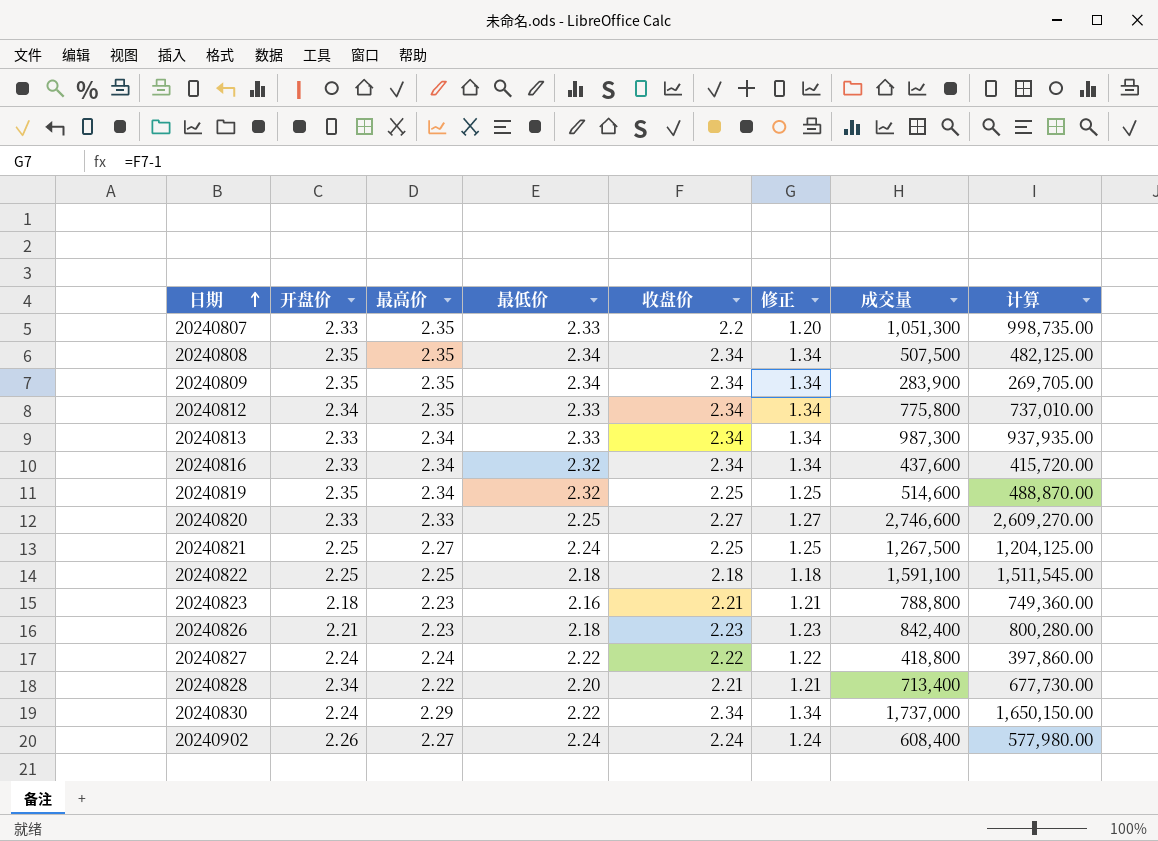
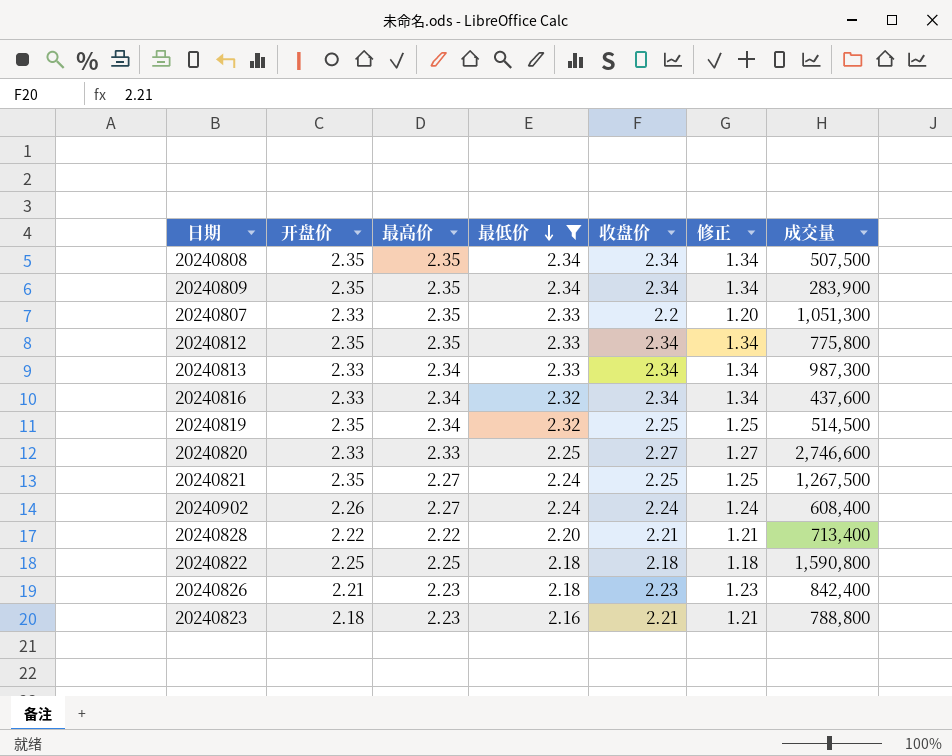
filter: none -> 最低价 != 2.22
row order: 日期 ascending -> 最低价 descending
column 计算 | formula: [成交量] * 0.95 -> none
20240812 | 开盘价: 2.34 -> 2.35
20240819 | 成交量: 514,600 -> 514,500
20240821 | 开盘价: 2.25 -> 2.35
20240828 | 开盘价: 2.34 -> 2.22
20240822 | 成交量: 1,591,100 -> 1,590,800

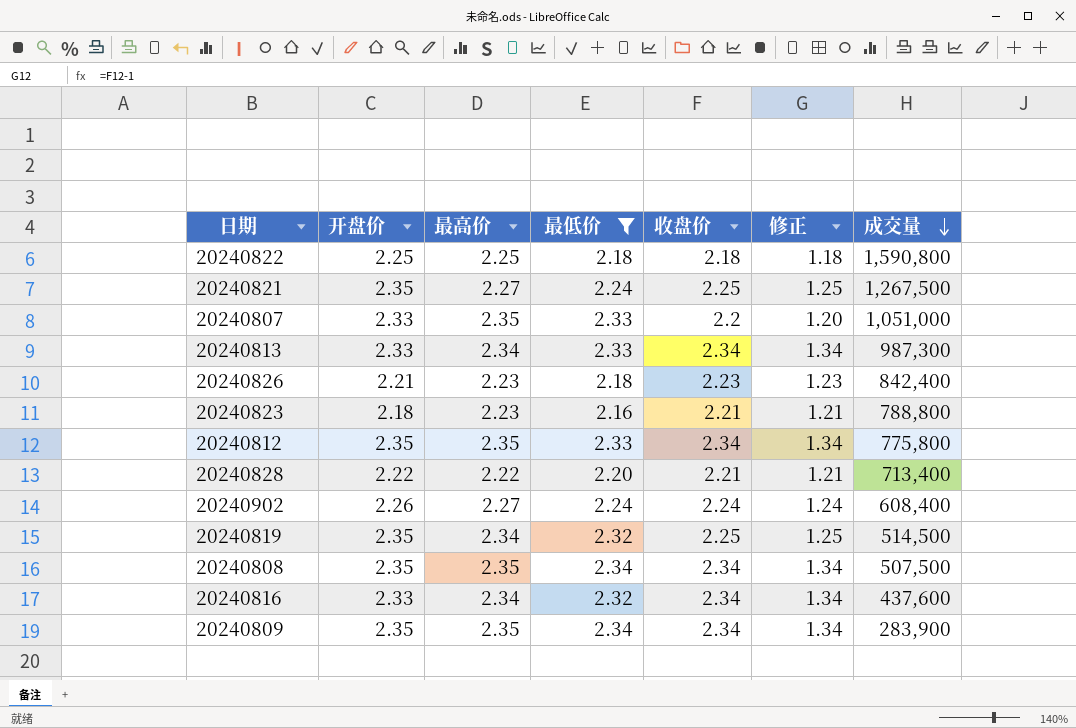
row order: 最低价 descending -> 成交量 descending
row 20240820: 2.33 | 2.33 | 2.25 | 2.27 | 1.27 | 2,746,600 -> none
20240807 | 成交量: 1,051,300 -> 1,051,000

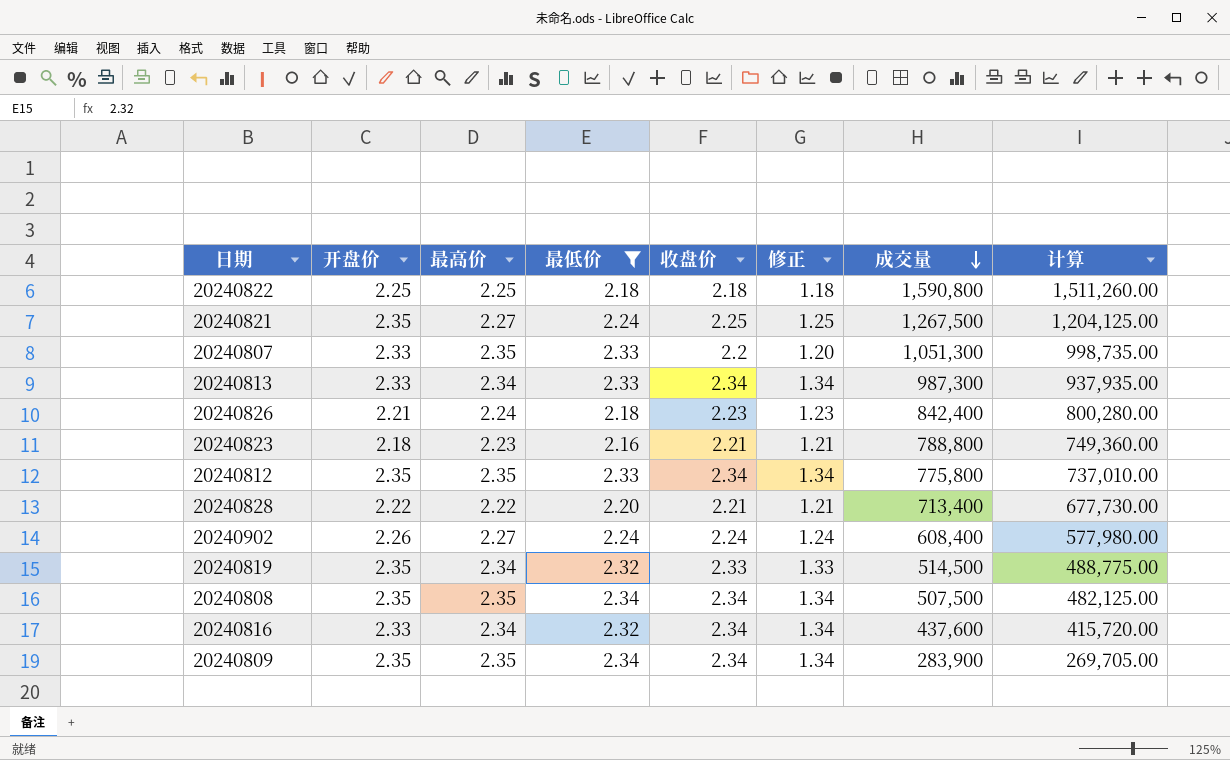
column 计算 | formula: none -> [成交量] * 0.95
20240807 | 成交量: 1,051,000 -> 1,051,300
20240826 | 最高价: 2.23 -> 2.24
20240819 | 收盘价: 2.25 -> 2.33
20240819 | 修正: 1.25 -> 1.33

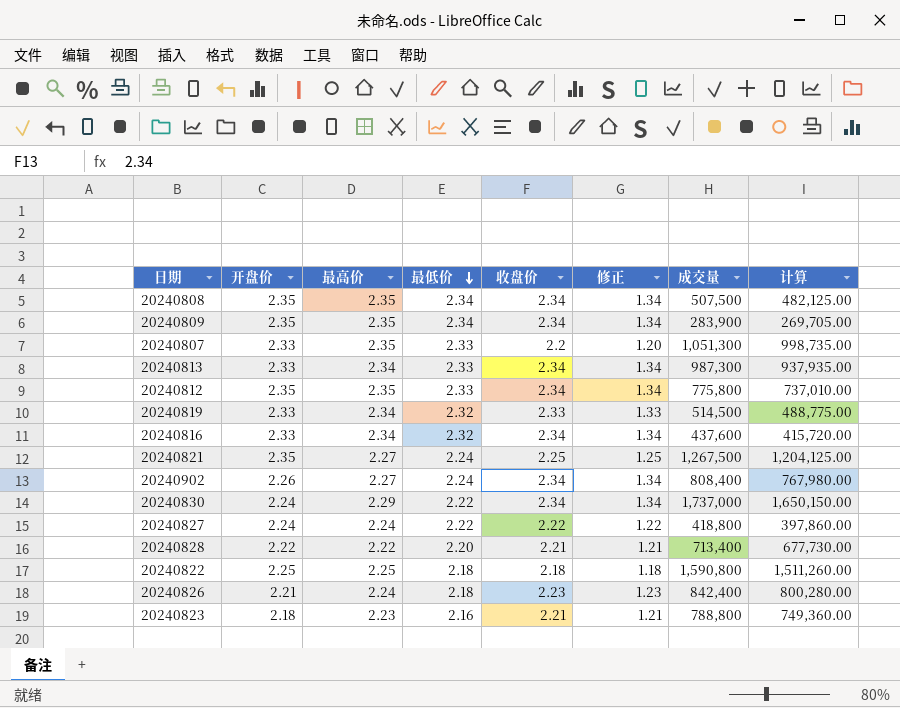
filter: 最低价 != 2.22 -> none
row order: 成交量 descending -> 最低价 descending
20240819 | 开盘价: 2.35 -> 2.33
20240902 | 收盘价: 2.24 -> 2.34
20240902 | 修正: 1.24 -> 1.34
20240902 | 成交量: 608,400 -> 808,400
20240902 | 计算: 577,980.00 -> 767,980.00

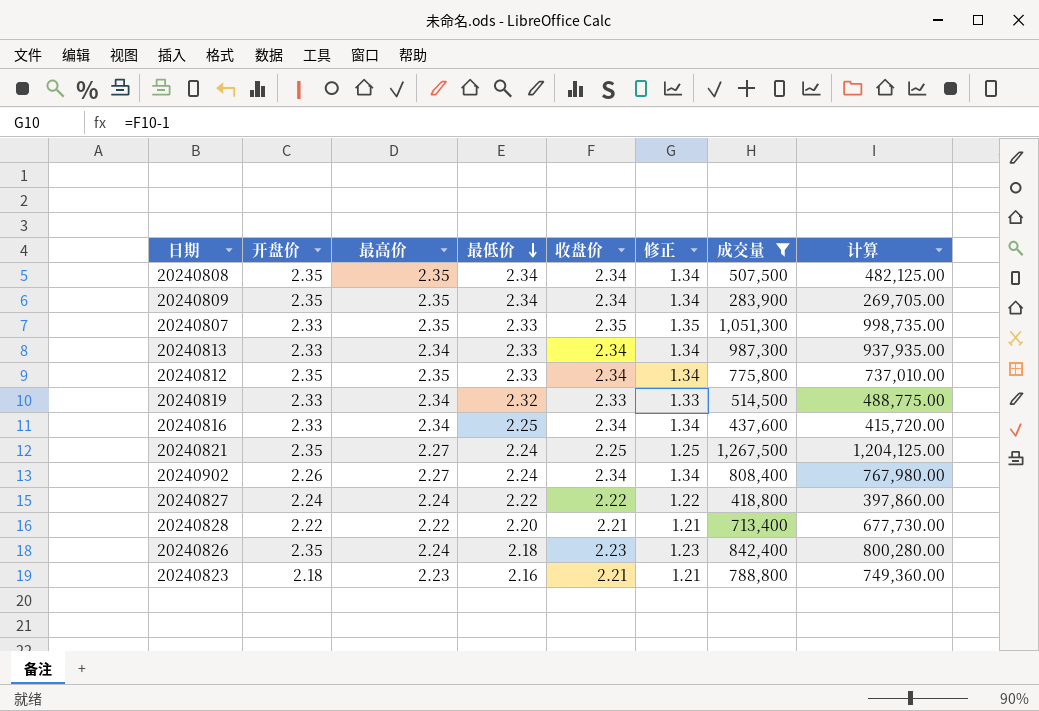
filter: none -> 成交量 <= 1,267,500
20240807 | 收盘价: 2.2 -> 2.35
20240807 | 修正: 1.20 -> 1.35
20240816 | 最低价: 2.32 -> 2.25
20240826 | 开盘价: 2.21 -> 2.35

